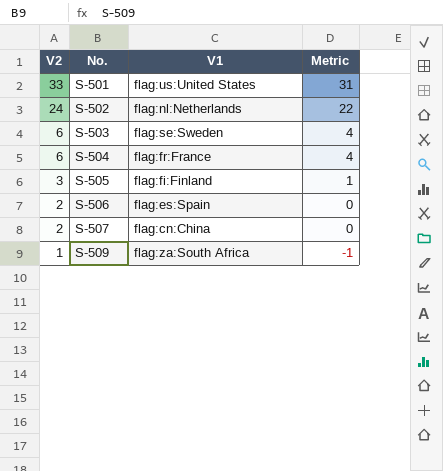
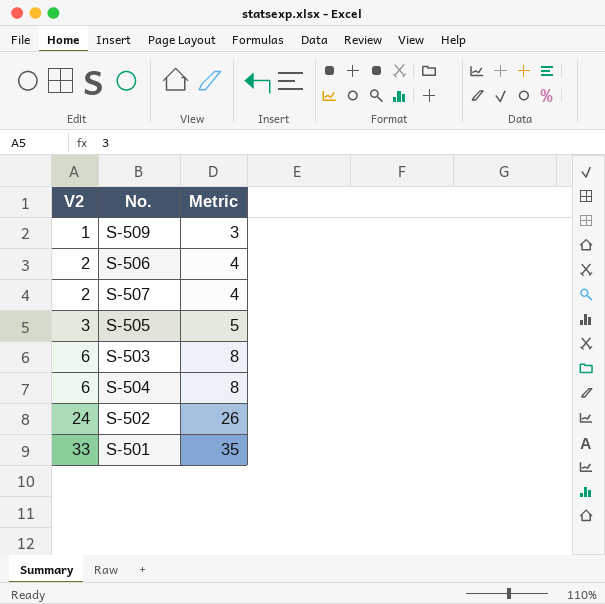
row order: V2 descending -> V2 ascending
column V1 | position: 3 -> none
column Metric | formula: [V2] - 2 -> [V2] + 2

